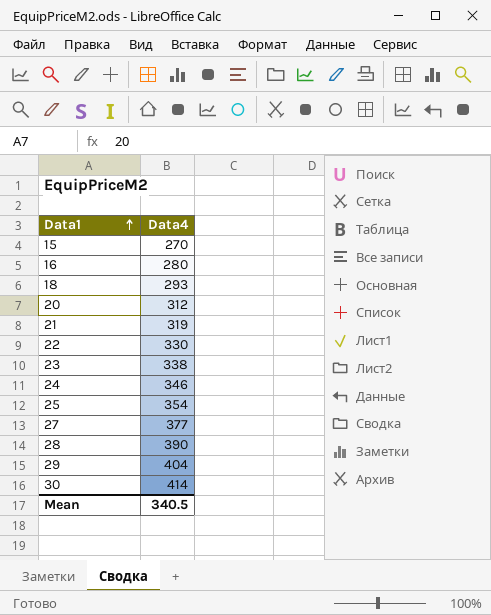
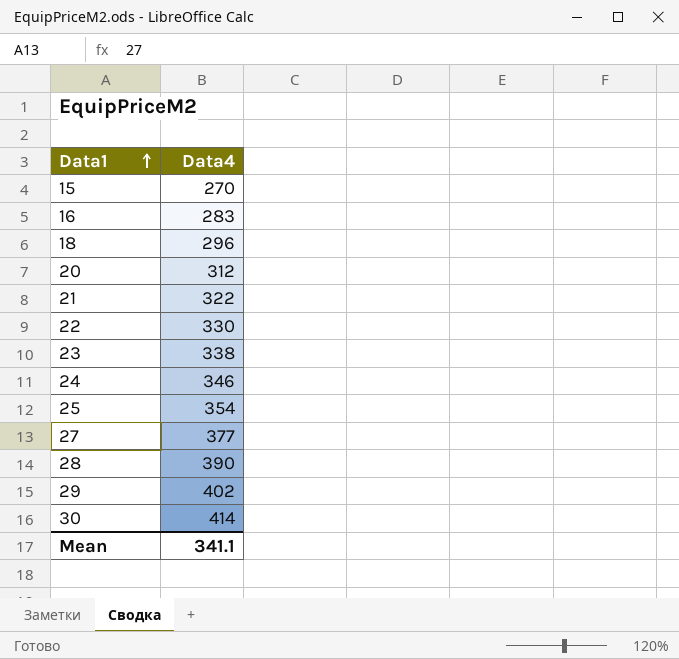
16 | Data4: 280 -> 283
18 | Data4: 293 -> 296
21 | Data4: 319 -> 322
29 | Data4: 404 -> 402
Mean | Data4: 340.5 -> 341.1

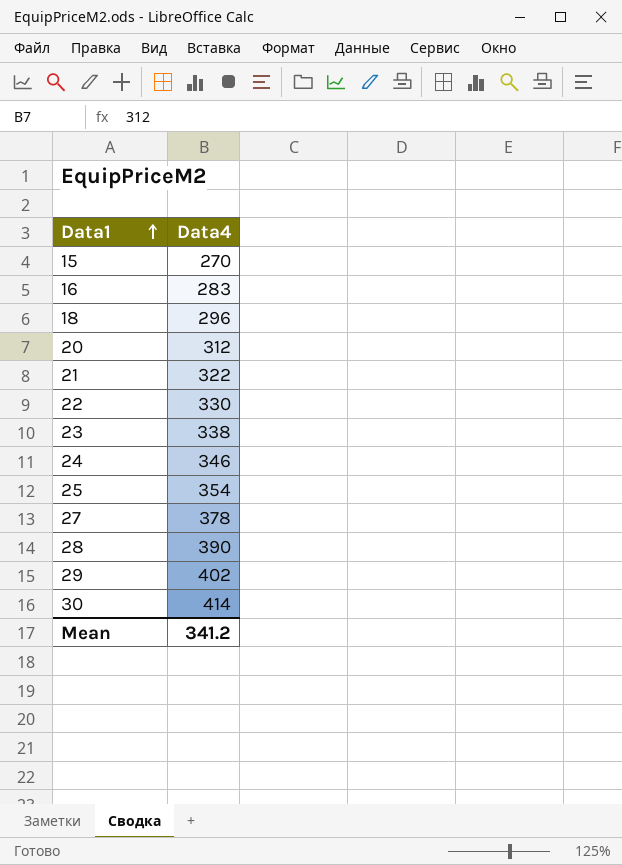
27 | Data4: 377 -> 378
Mean | Data4: 341.1 -> 341.2

